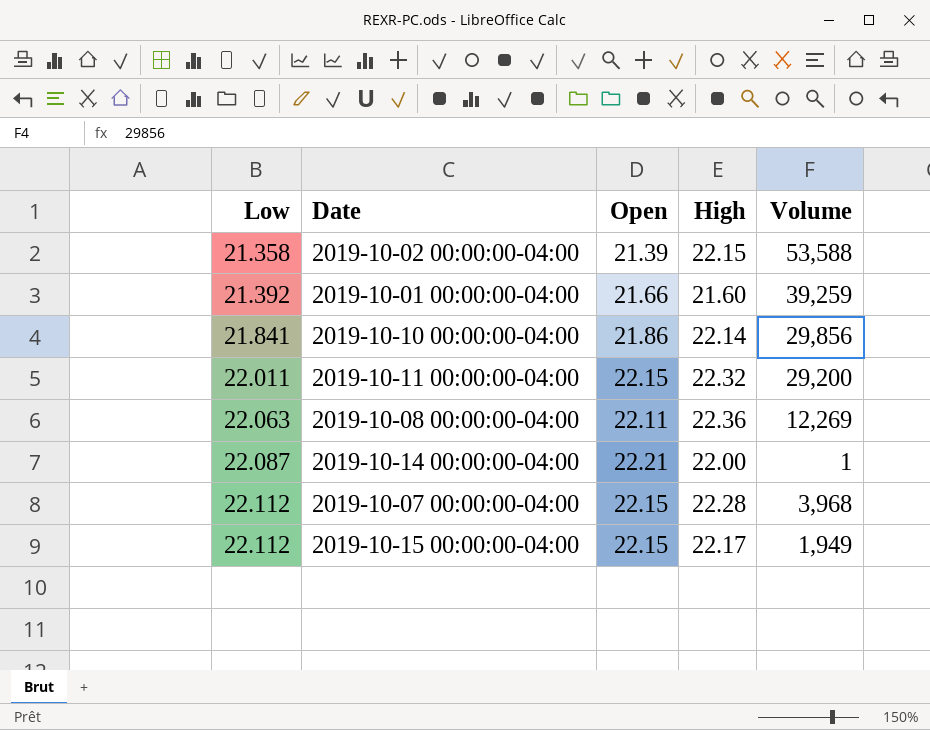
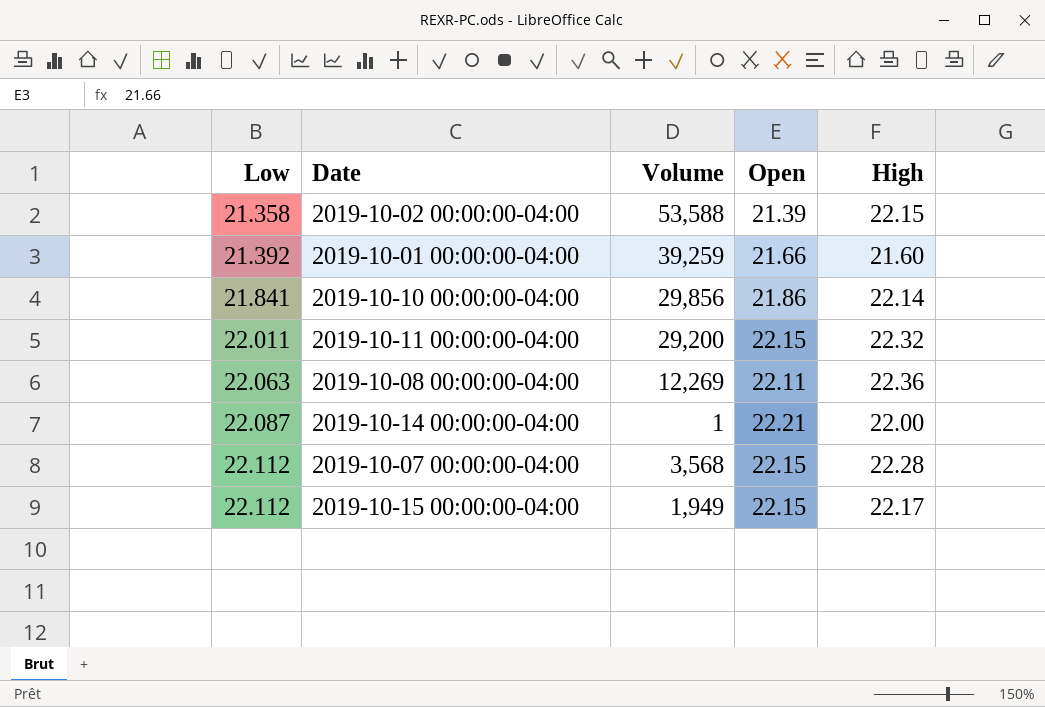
column Volume | position: 5 -> 3
2019-10-07 00:00:00-04:00 | Volume: 3,968 -> 3,568

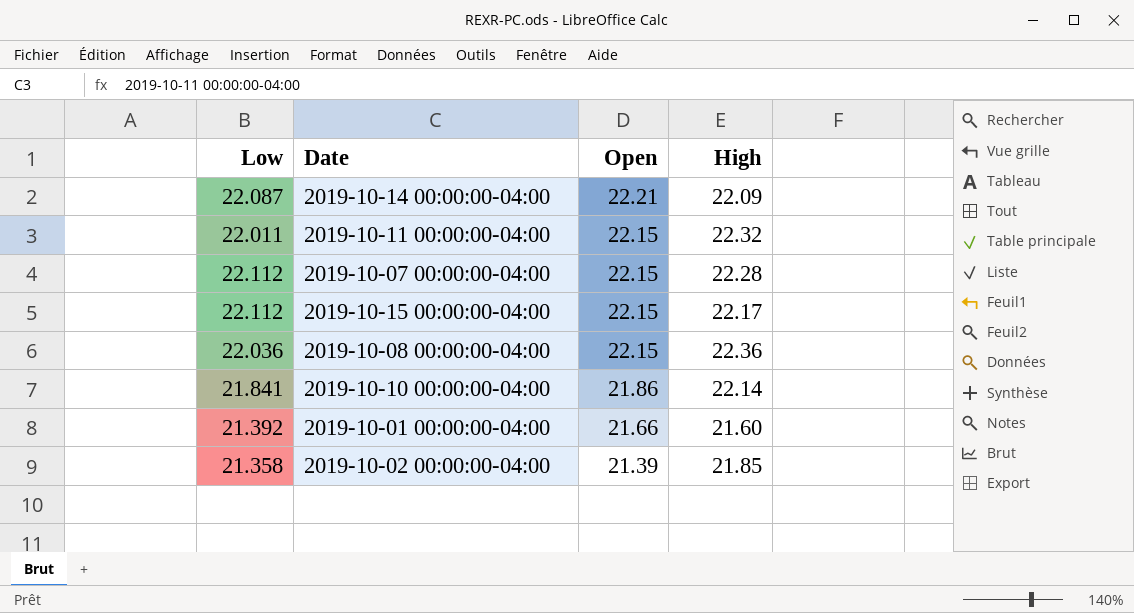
row order: Low ascending -> Open descending
column Volume | position: 3 -> none
2019-10-14 00:00:00-04:00 | High: 22.00 -> 22.09
2019-10-08 00:00:00-04:00 | Low: 22.063 -> 22.036
2019-10-08 00:00:00-04:00 | Open: 22.11 -> 22.15
2019-10-02 00:00:00-04:00 | High: 22.15 -> 21.85

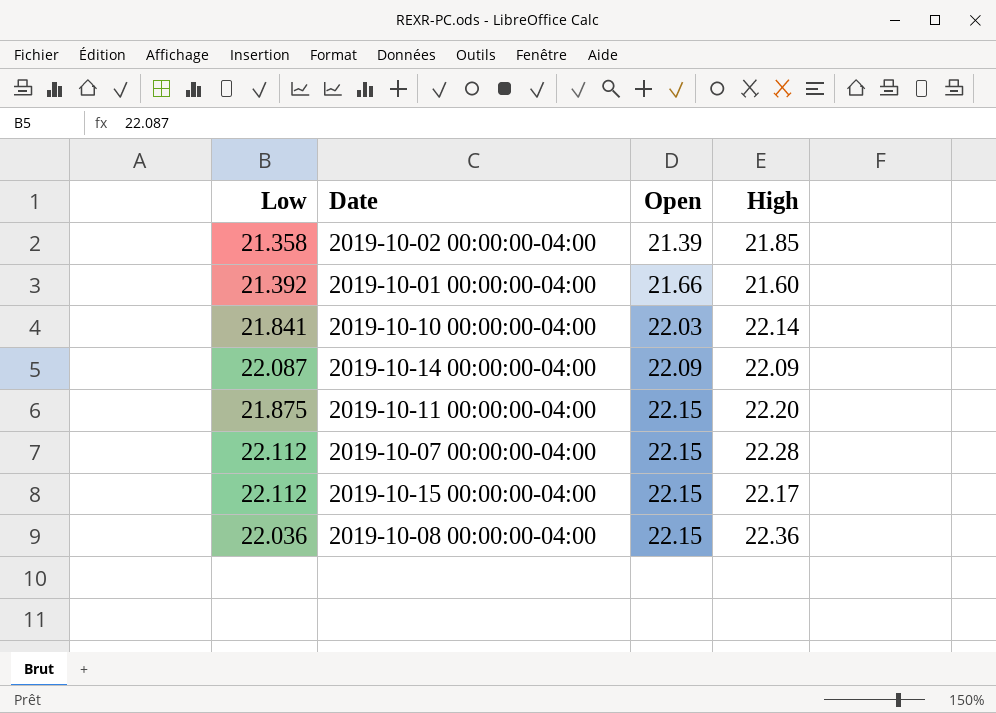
row order: Open descending -> Open ascending
2019-10-10 00:00:00-04:00 | Open: 21.86 -> 22.03
2019-10-14 00:00:00-04:00 | Open: 22.21 -> 22.09
2019-10-11 00:00:00-04:00 | Low: 22.011 -> 21.875
2019-10-11 00:00:00-04:00 | High: 22.32 -> 22.20

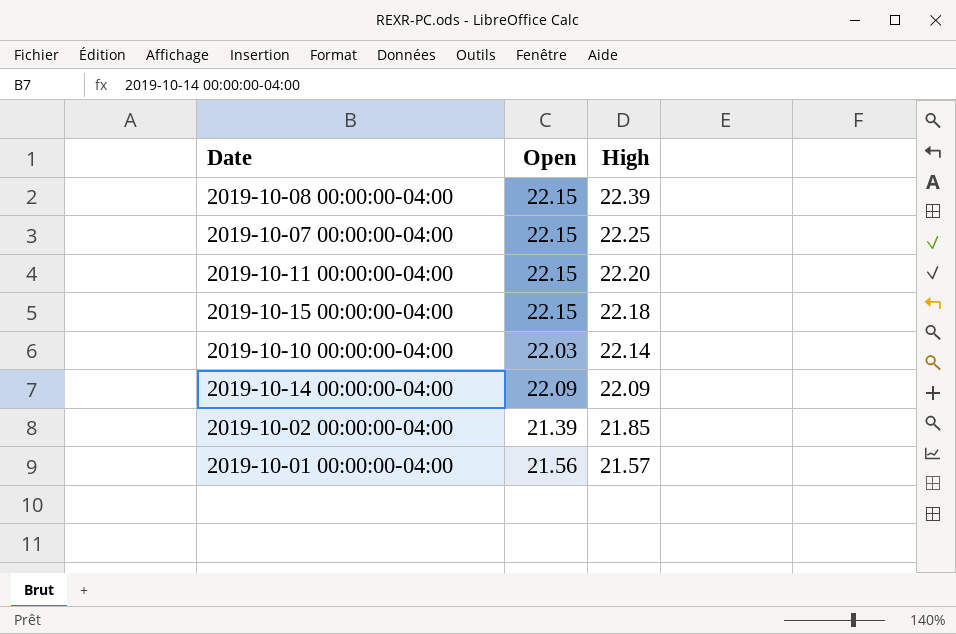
row order: Open ascending -> High descending
column Low | position: 1 -> none
2019-10-08 00:00:00-04:00 | High: 22.36 -> 22.39
2019-10-07 00:00:00-04:00 | High: 22.28 -> 22.25
2019-10-15 00:00:00-04:00 | High: 22.17 -> 22.18
2019-10-01 00:00:00-04:00 | Open: 21.66 -> 21.56
2019-10-01 00:00:00-04:00 | High: 21.60 -> 21.57

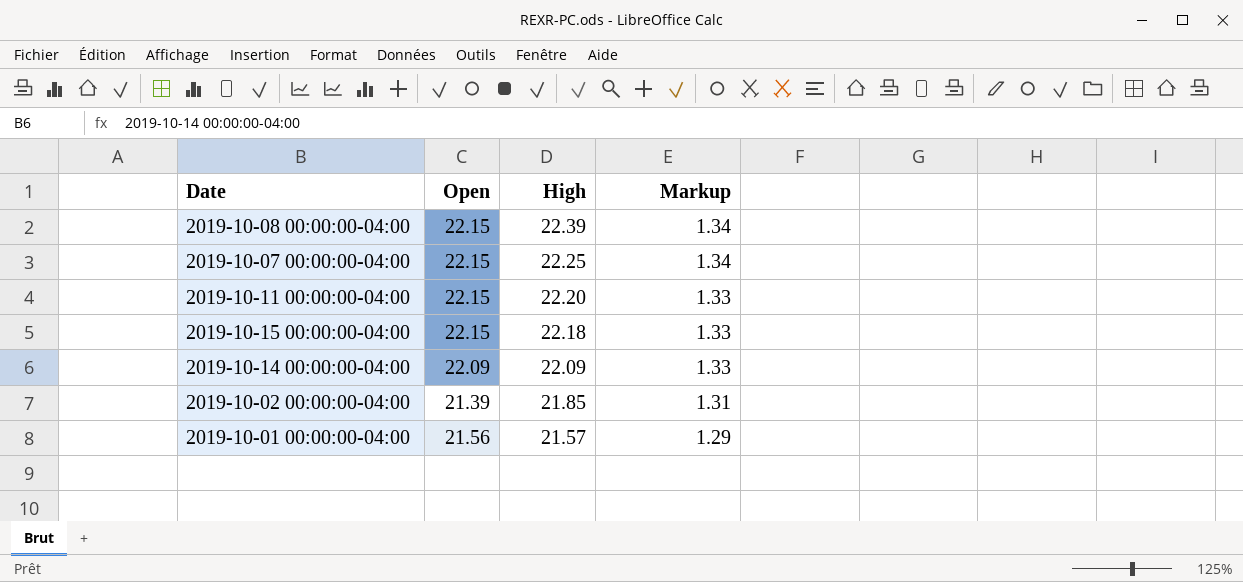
column Markup | formula: none -> [High] * 0.06
row 2019-10-10 00:00:00-04:00: 22.03 | 22.14 -> none

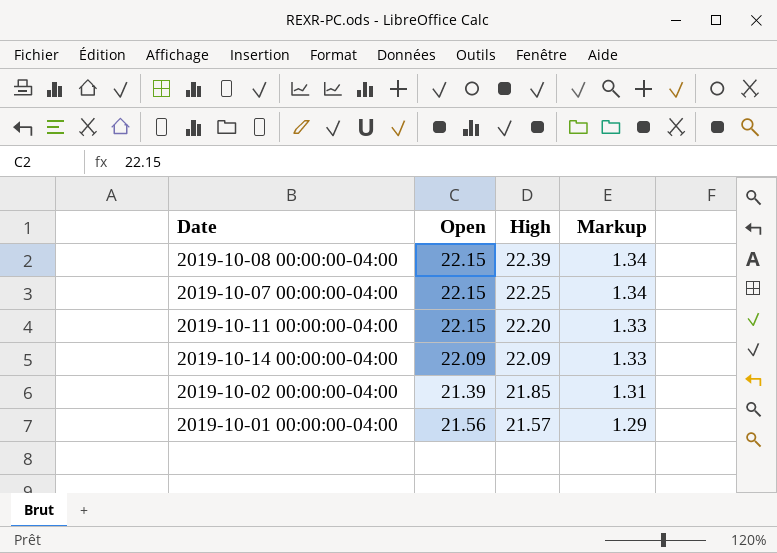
row 2019-10-15 00:00:00-04:00: 22.15 | 22.18 | 1.33 -> none

